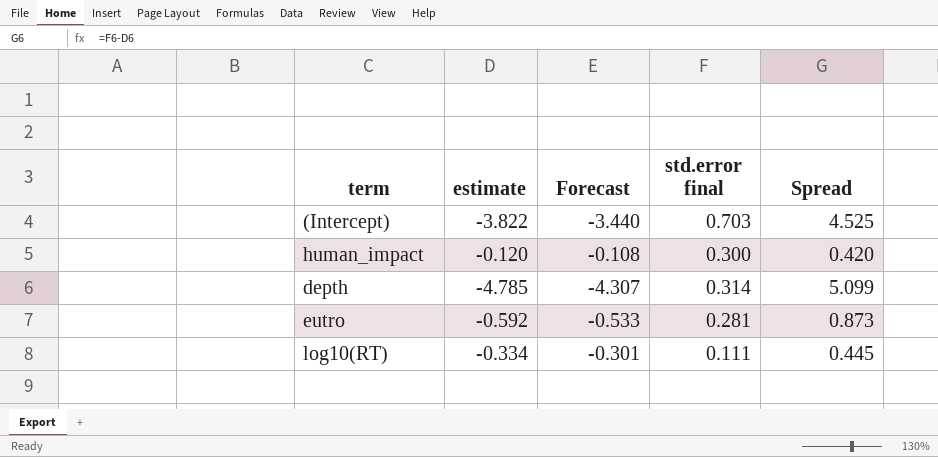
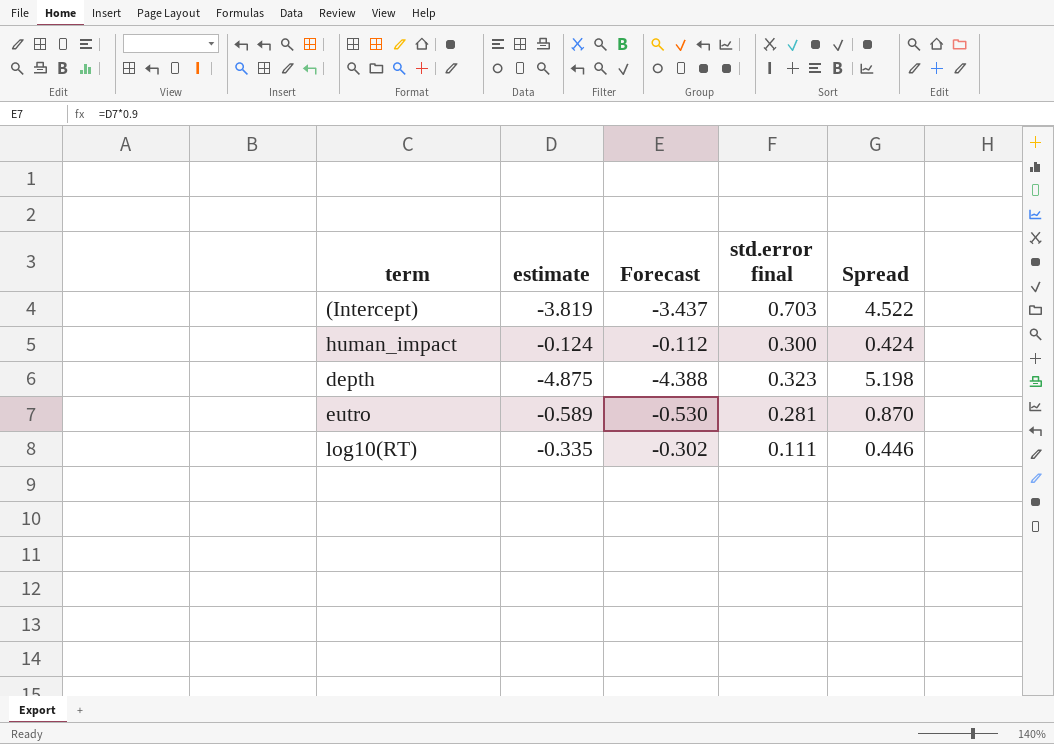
(Intercept) | estimate: -3.822 -> -3.819
(Intercept) | Forecast: -3.440 -> -3.437
(Intercept) | Spread: 4.525 -> 4.522
human_impact | estimate: -0.120 -> -0.124
human_impact | Forecast: -0.108 -> -0.112
human_impact | Spread: 0.420 -> 0.424
depth | estimate: -4.785 -> -4.875
depth | Forecast: -4.307 -> -4.388
depth | std.error final: 0.314 -> 0.323
depth | Spread: 5.099 -> 5.198
eutro | estimate: -0.592 -> -0.589
eutro | Forecast: -0.533 -> -0.530
eutro | Spread: 0.873 -> 0.870
log10(RT) | estimate: -0.334 -> -0.335
log10(RT) | Forecast: -0.301 -> -0.302
log10(RT) | Spread: 0.445 -> 0.446

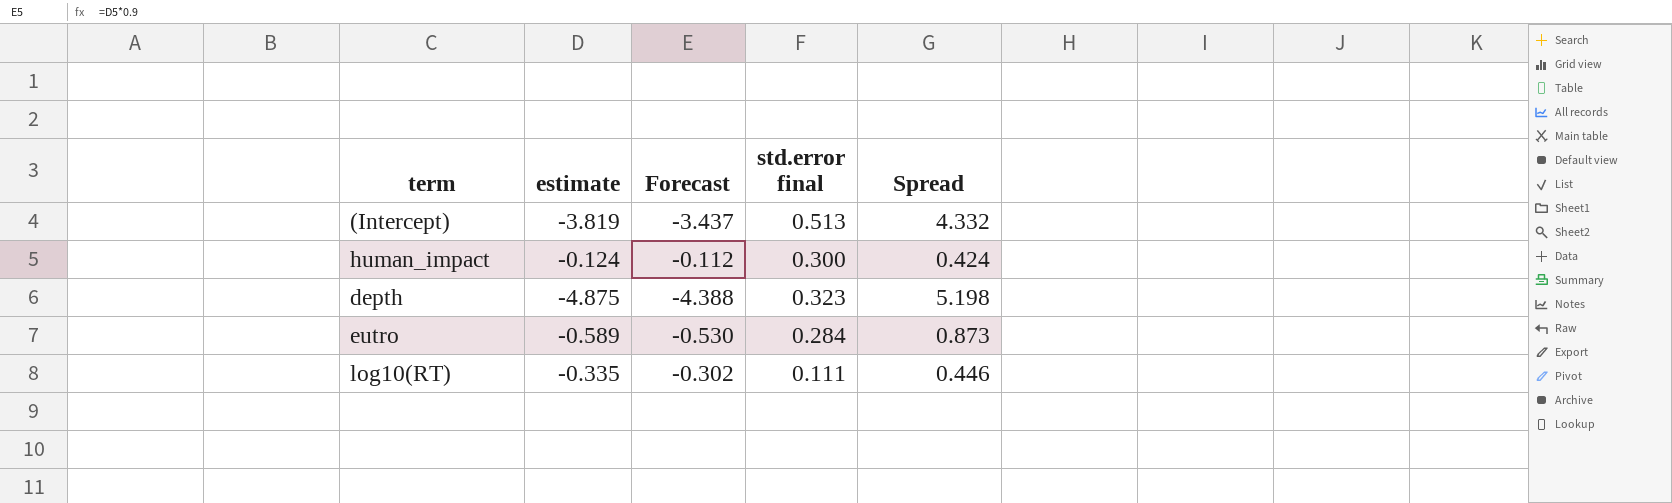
(Intercept) | std.error final: 0.703 -> 0.513
(Intercept) | Spread: 4.522 -> 4.332
eutro | std.error final: 0.281 -> 0.284
eutro | Spread: 0.870 -> 0.873

